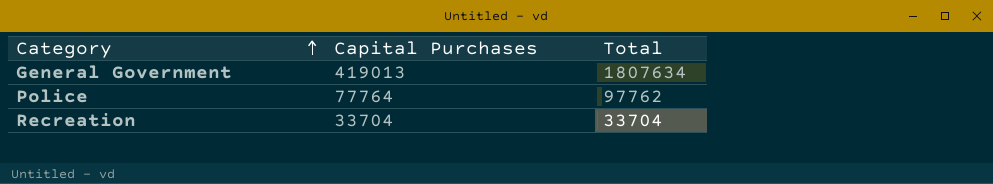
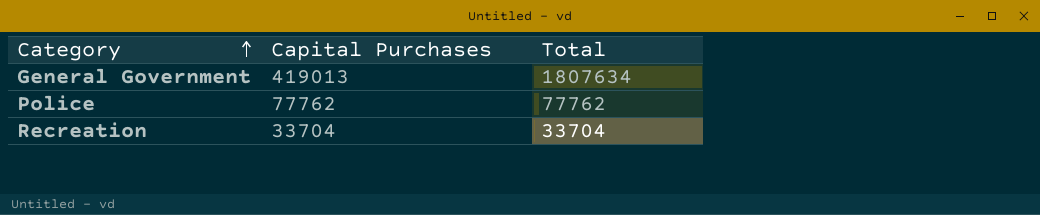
Police | Capital Purchases: 77764 -> 77762
Police | Total: 97762 -> 77762

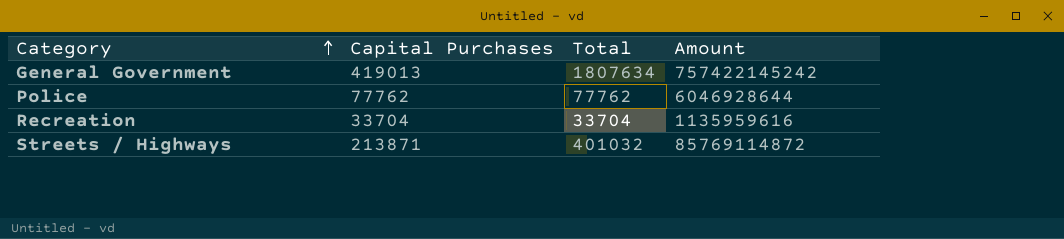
column Amount | formula: none -> [Capital Purchases] * [Total]
row Streets / Highways: none -> 213871 | 401032 | 85769114872

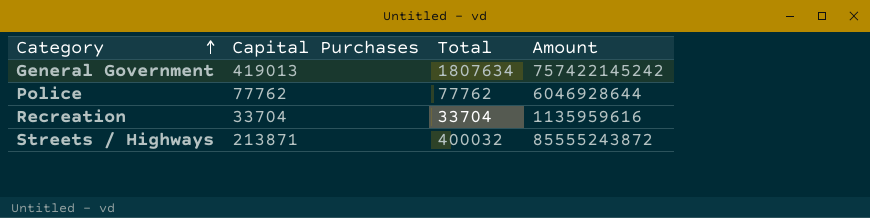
Streets / Highways | Total: 401032 -> 400032
Streets / Highways | Amount: 85769114872 -> 85555243872

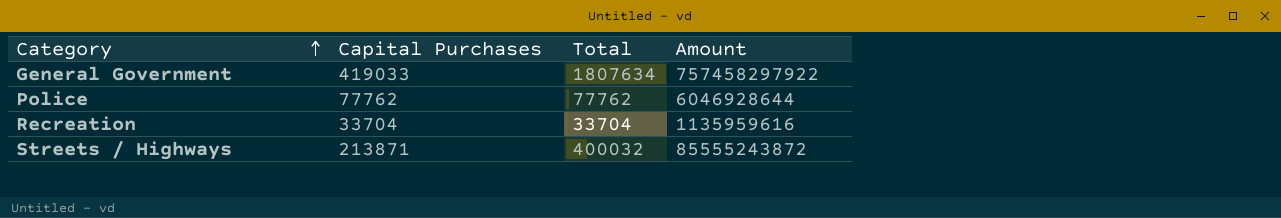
General Government | Capital Purchases: 419013 -> 419033
General Government | Amount: 757422145242 -> 757458297922

